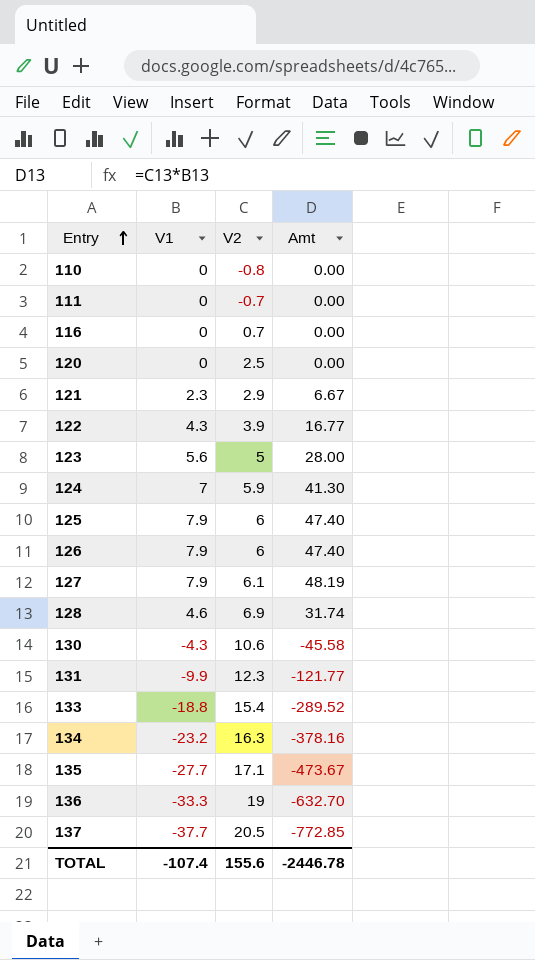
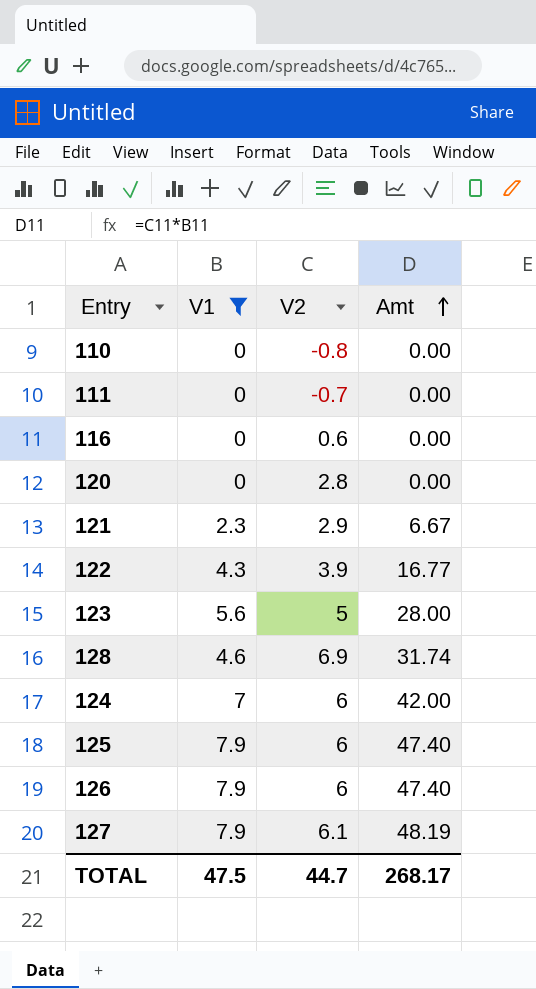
filter: none -> V1 >= 0
row order: Entry ascending -> Amt ascending
116 | V2: 0.7 -> 0.6
120 | V2: 2.5 -> 2.8
124 | V2: 5.9 -> 6
124 | Amt: 41.30 -> 42.00
TOTAL | V1: -107.4 -> 47.5
TOTAL | V2: 155.6 -> 44.7
TOTAL | Amt: -2446.78 -> 268.17

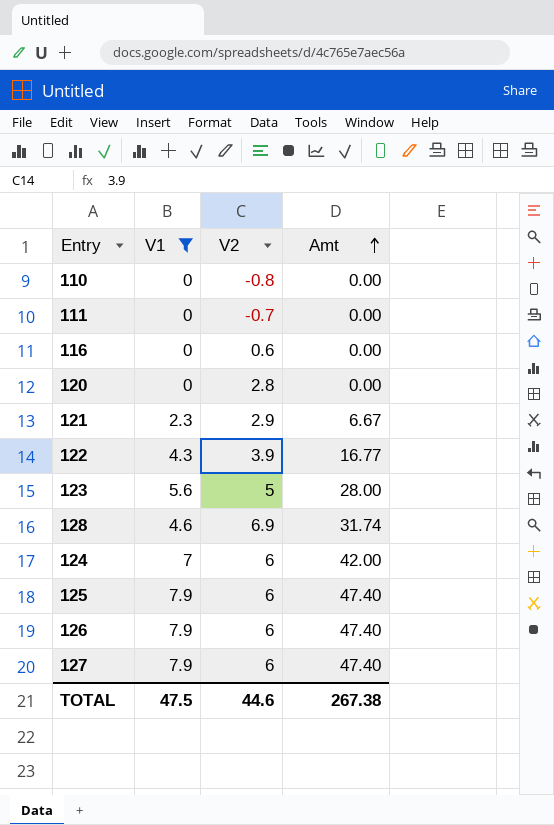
127 | V2: 6.1 -> 6
127 | Amt: 48.19 -> 47.40
TOTAL | V2: 44.7 -> 44.6
TOTAL | Amt: 268.17 -> 267.38

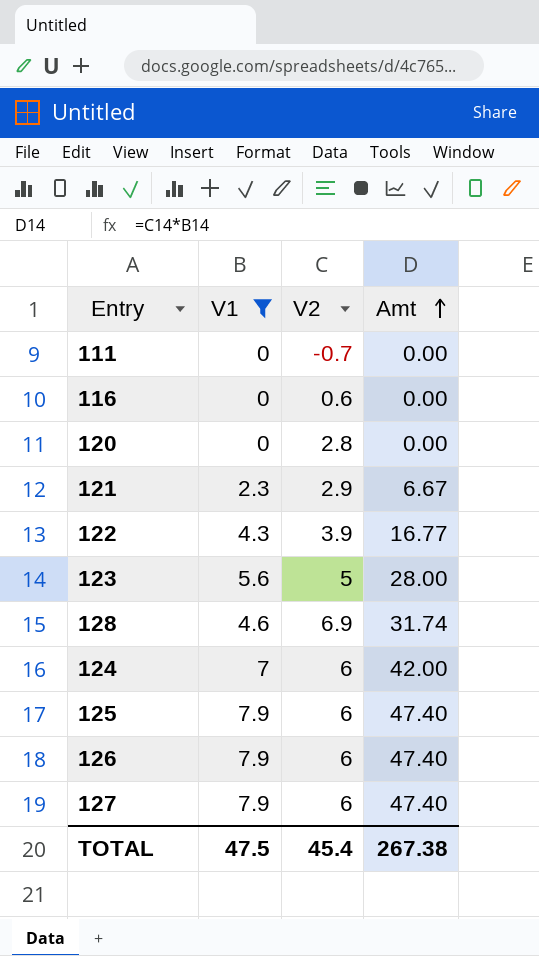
row 110: 0 | -0.8 | 0.00 -> none
TOTAL | V2: 44.6 -> 45.4

